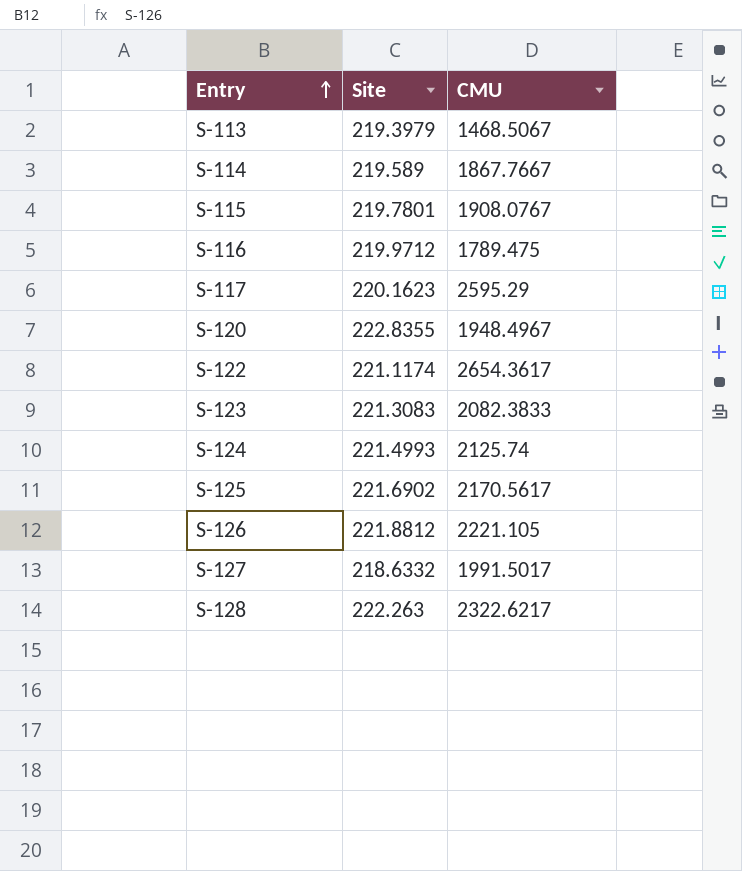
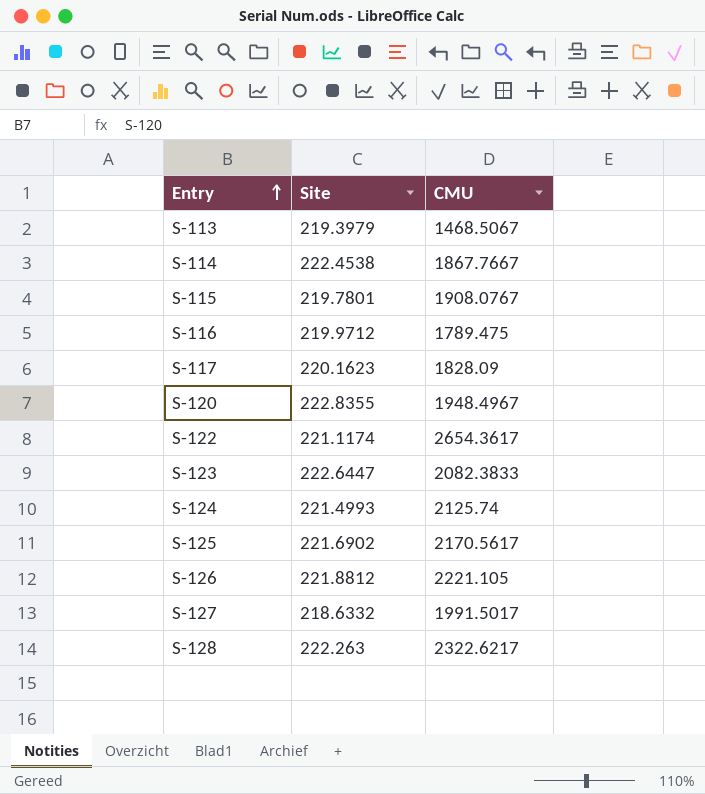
S-114 | Site: 219.589 -> 222.4538
S-117 | CMU: 2595.29 -> 1828.09
S-123 | Site: 221.3083 -> 222.6447

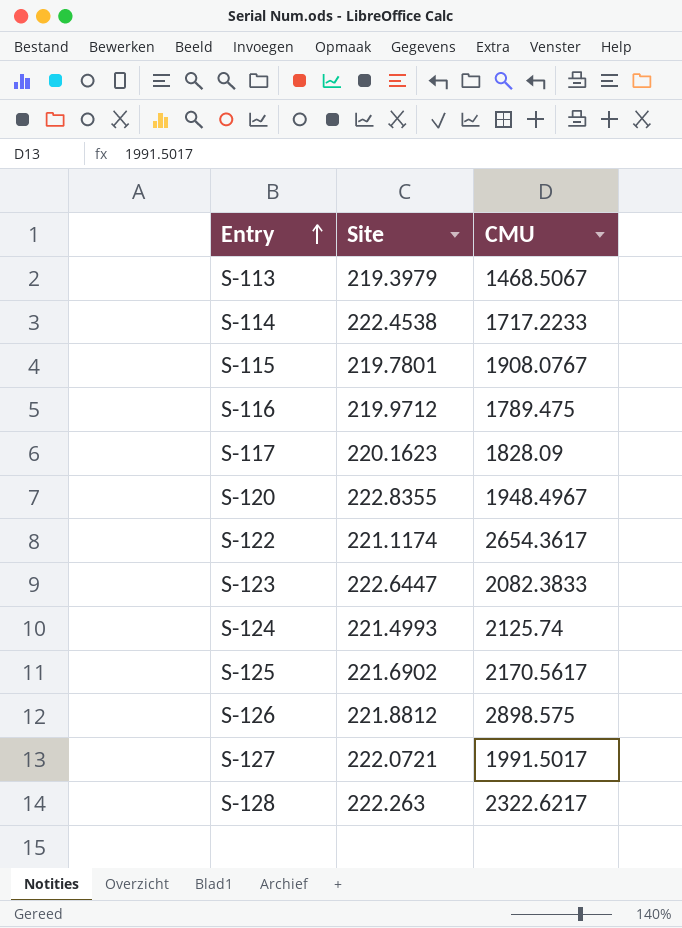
S-114 | CMU: 1867.7667 -> 1717.2233
S-126 | CMU: 2221.105 -> 2898.575
S-127 | Site: 218.6332 -> 222.0721

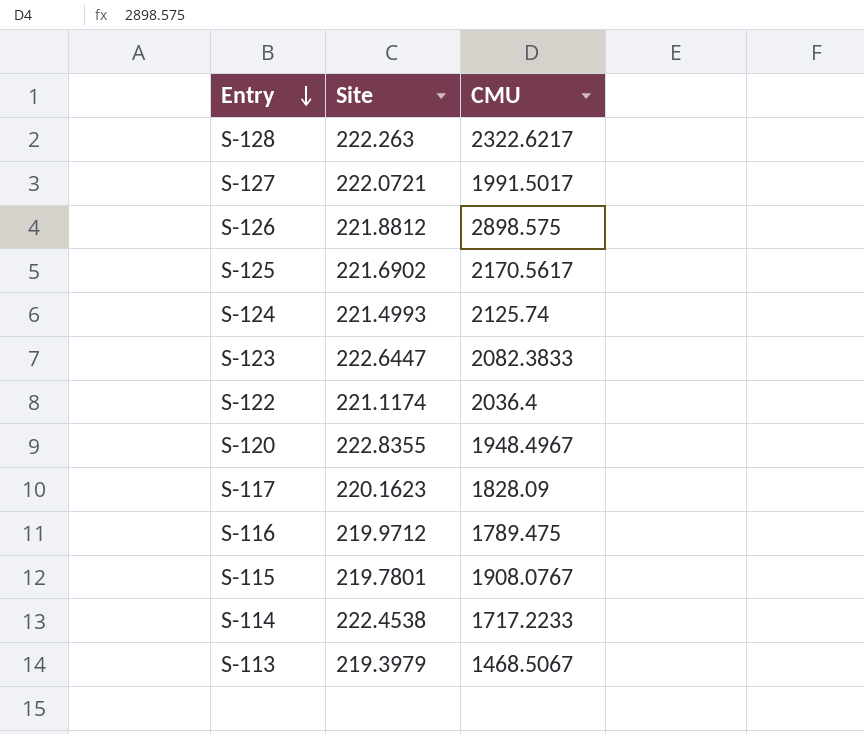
row order: Entry ascending -> Entry descending
S-122 | CMU: 2654.3617 -> 2036.4

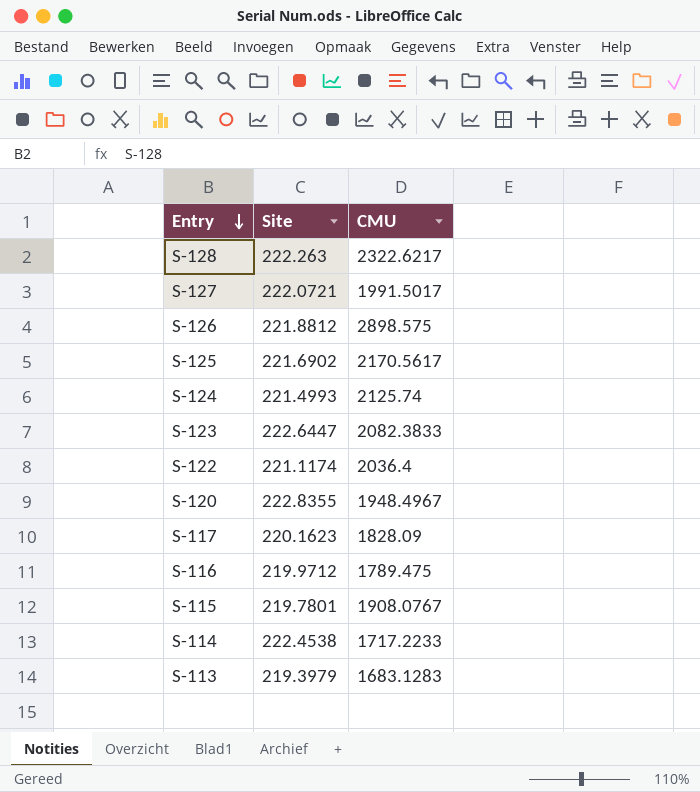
S-113 | CMU: 1468.5067 -> 1683.1283

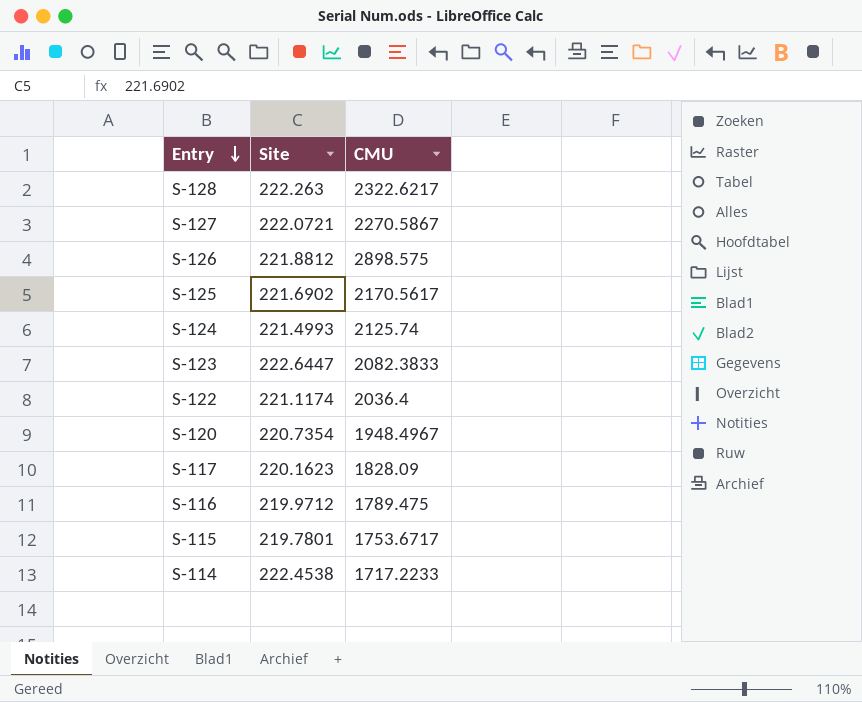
row S-113: 219.3979 | 1683.1283 -> none
S-127 | CMU: 1991.5017 -> 2270.5867
S-120 | Site: 222.8355 -> 220.7354
S-115 | CMU: 1908.0767 -> 1753.6717

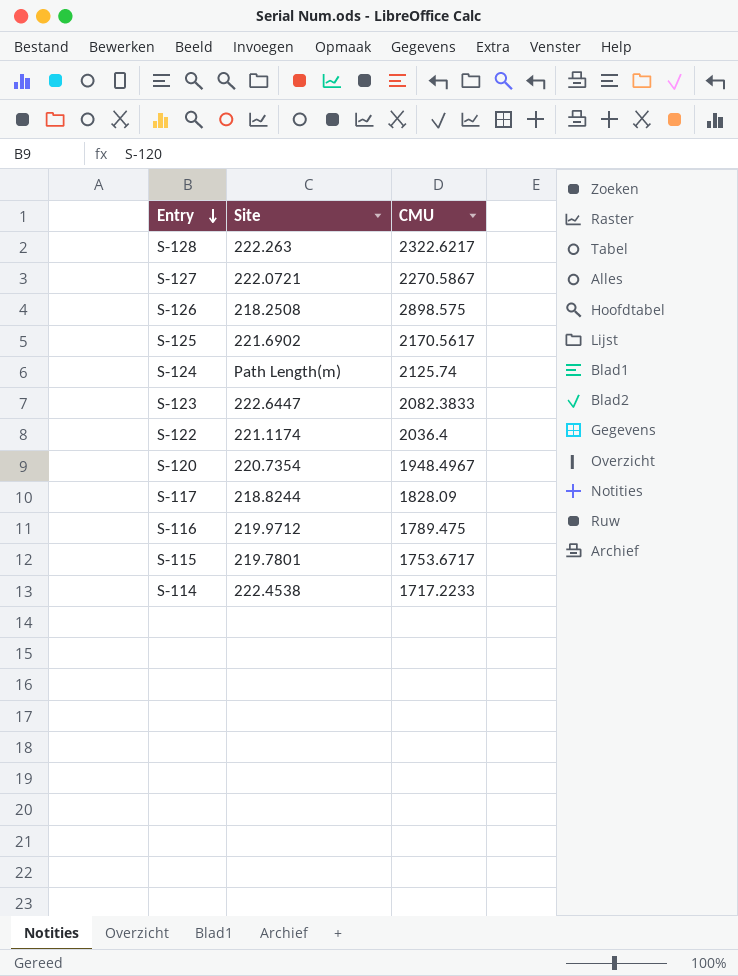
S-126 | Site: 221.8812 -> 218.2508
S-124 | Site: 221.4993 -> Path Length(m)
S-117 | Site: 220.1623 -> 218.8244

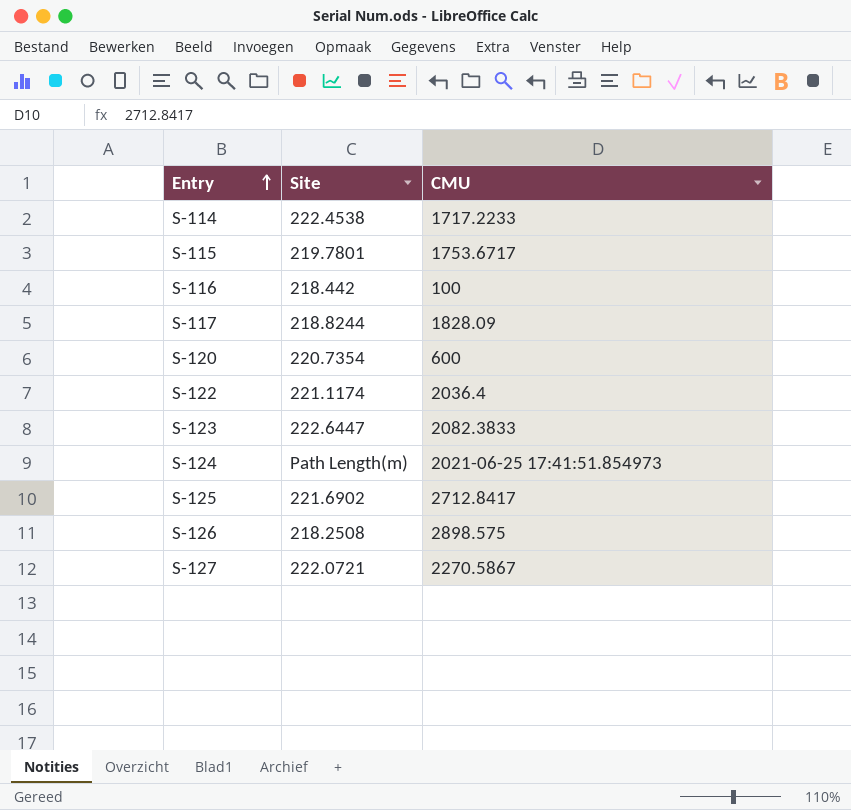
row order: Entry descending -> Entry ascending
row S-128: 222.263 | 2322.6217 -> none
S-116 | Site: 219.9712 -> 218.442
S-116 | CMU: 1789.475 -> 100
S-120 | CMU: 1948.4967 -> 600
S-124 | CMU: 2125.74 -> 2021-06-25 17:41:51.854973
S-125 | CMU: 2170.5617 -> 2712.8417

